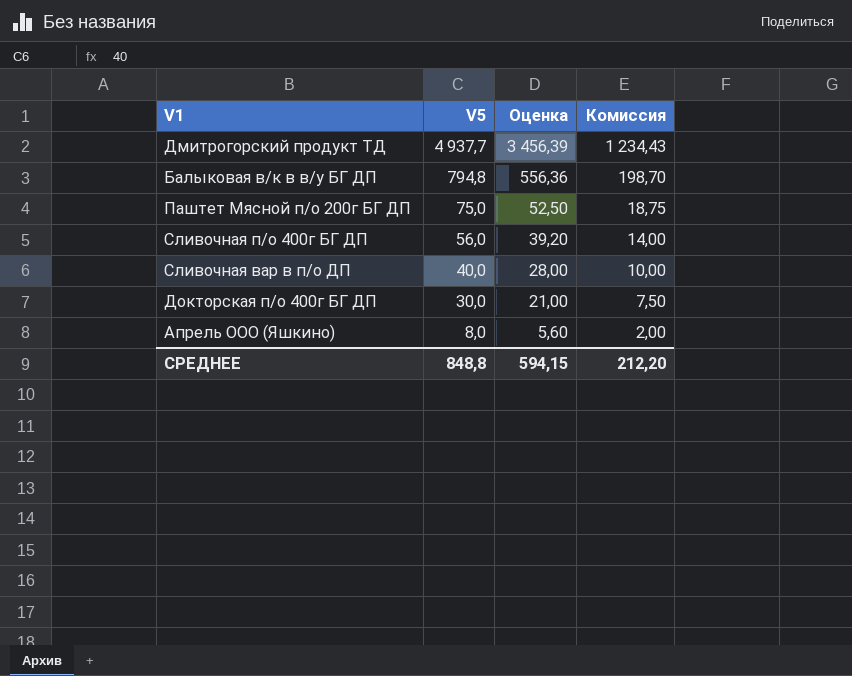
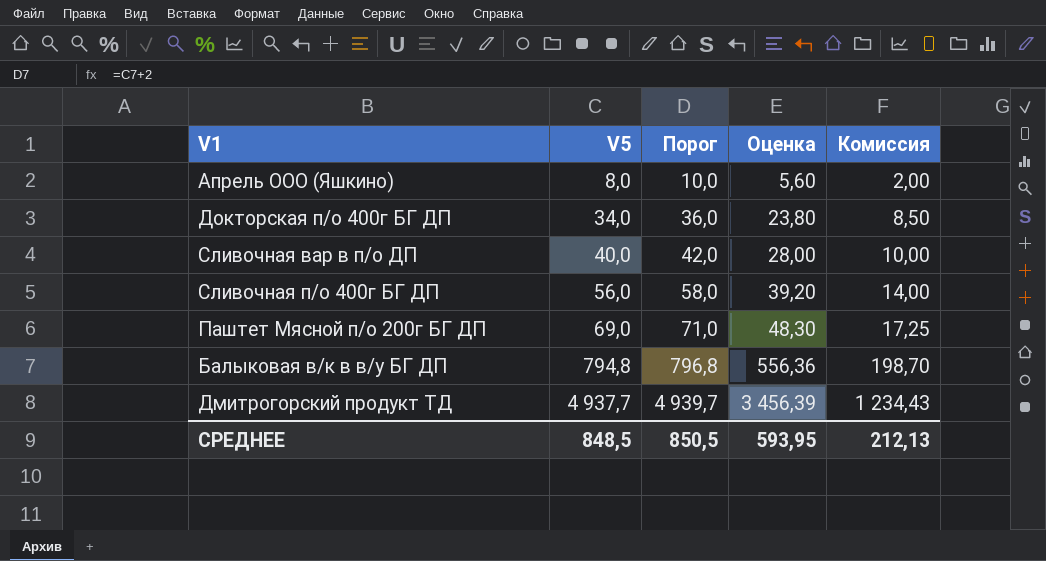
row order: V5 descending -> V5 ascending
column Порог | formula: none -> [V5] + 2
Докторская п/о 400г БГ ДП | V5: 30,0 -> 34,0
Докторская п/о 400г БГ ДП | Оценка: 21,00 -> 23,80
Докторская п/о 400г БГ ДП | Комиссия: 7,50 -> 8,50
Паштет Мясной п/о 200г БГ ДП | V5: 75,0 -> 69,0
Паштет Мясной п/о 200г БГ ДП | Оценка: 52,50 -> 48,30
Паштет Мясной п/о 200г БГ ДП | Комиссия: 18,75 -> 17,25
СРЕДНЕЕ | V5: 848,8 -> 848,5
СРЕДНЕЕ | Оценка: 594,15 -> 593,95
СРЕДНЕЕ | Комиссия: 212,20 -> 212,13

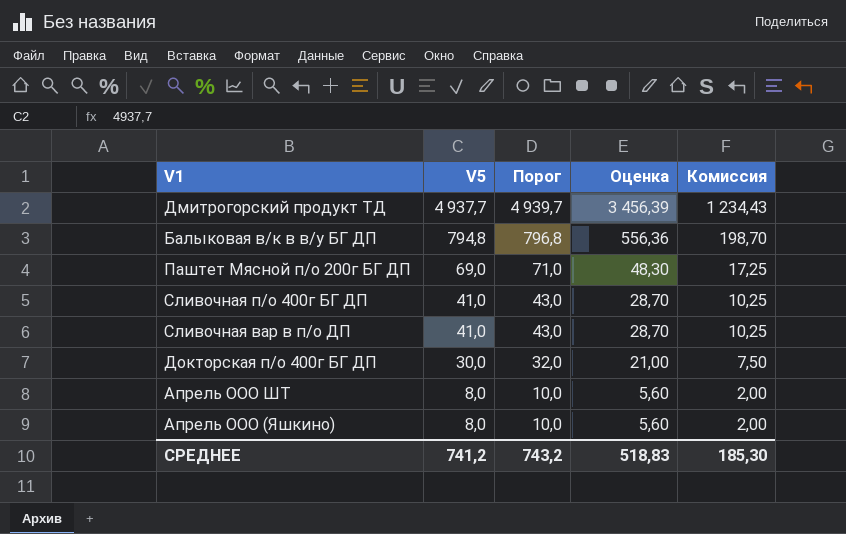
row order: V5 ascending -> V5 descending
Сливочная п/о 400г БГ ДП | V5: 56,0 -> 41,0
Сливочная п/о 400г БГ ДП | Порог: 58,0 -> 43,0
Сливочная п/о 400г БГ ДП | Оценка: 39,20 -> 28,70
Сливочная п/о 400г БГ ДП | Комиссия: 14,00 -> 10,25
Сливочная вар в п/о ДП | V5: 40,0 -> 41,0
Сливочная вар в п/о ДП | Порог: 42,0 -> 43,0
Сливочная вар в п/о ДП | Оценка: 28,00 -> 28,70
Сливочная вар в п/о ДП | Комиссия: 10,00 -> 10,25
Докторская п/о 400г БГ ДП | V5: 34,0 -> 30,0
Докторская п/о 400г БГ ДП | Порог: 36,0 -> 32,0
Докторская п/о 400г БГ ДП | Оценка: 23,80 -> 21,00
Докторская п/о 400г БГ ДП | Комиссия: 8,50 -> 7,50
row Апрель ООО ШТ: none -> 8,0 | 10,0 | 5,60 | 2,00
СРЕДНЕЕ | V5: 848,5 -> 741,2
СРЕДНЕЕ | Порог: 850,5 -> 743,2
СРЕДНЕЕ | Оценка: 593,95 -> 518,83
СРЕДНЕЕ | Комиссия: 212,13 -> 185,30

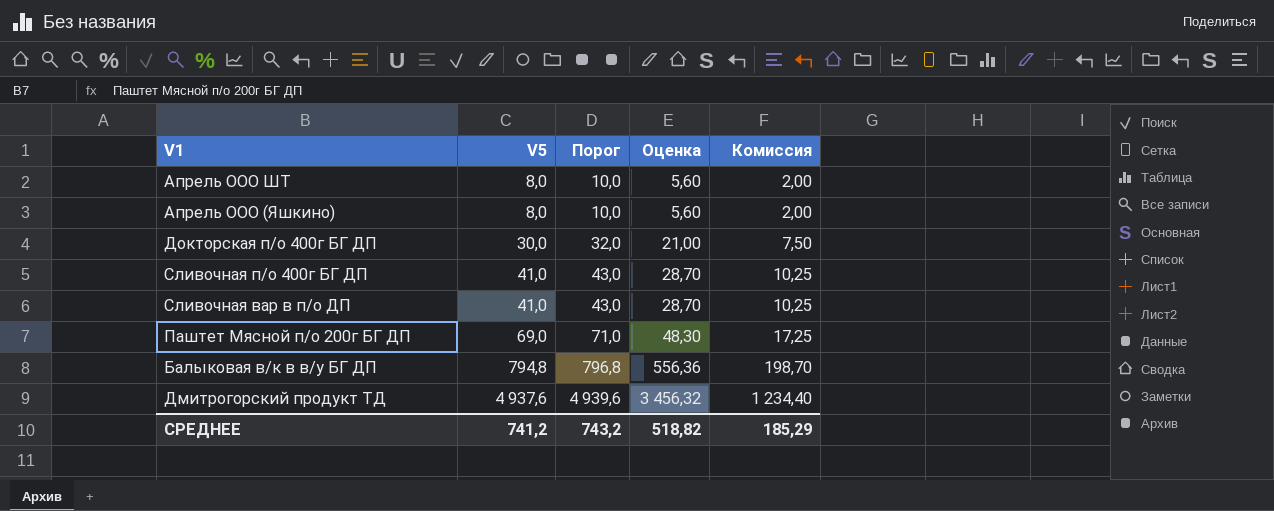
row order: V5 descending -> V5 ascending
Дмитрогорский продукт ТД | V5: 4 937,7 -> 4 937,6
Дмитрогорский продукт ТД | Порог: 4 939,7 -> 4 939,6
Дмитрогорский продукт ТД | Оценка: 3 456,39 -> 3 456,32
Дмитрогорский продукт ТД | Комиссия: 1 234,43 -> 1 234,40
СРЕДНЕЕ | Оценка: 518,83 -> 518,82
СРЕДНЕЕ | Комиссия: 185,30 -> 185,29

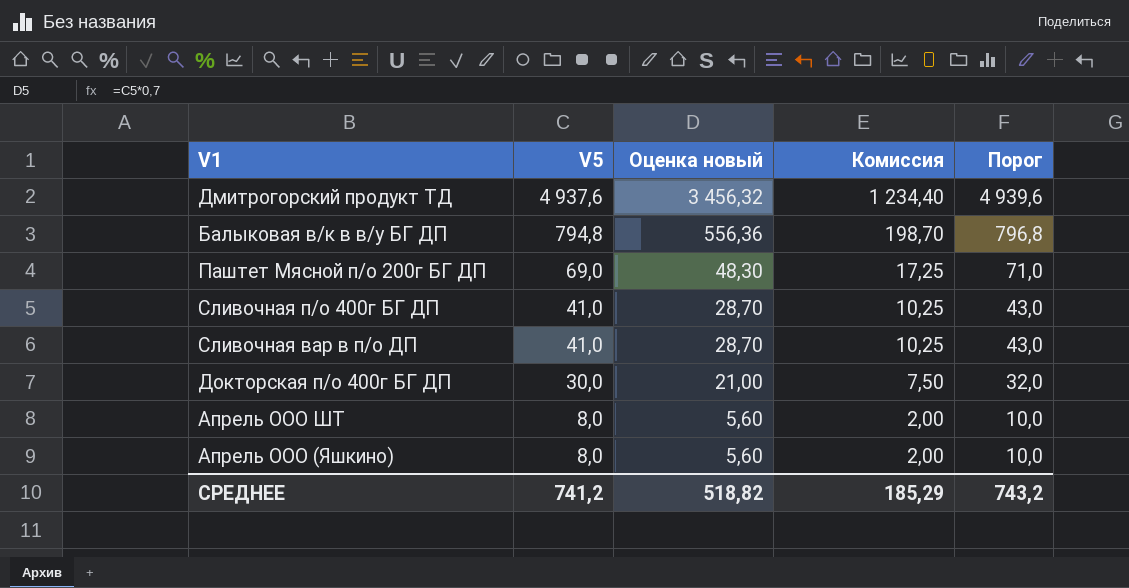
row order: V5 ascending -> V5 descending
column name: Оценка -> Оценка новый
column Порог | position: 3 -> 5

